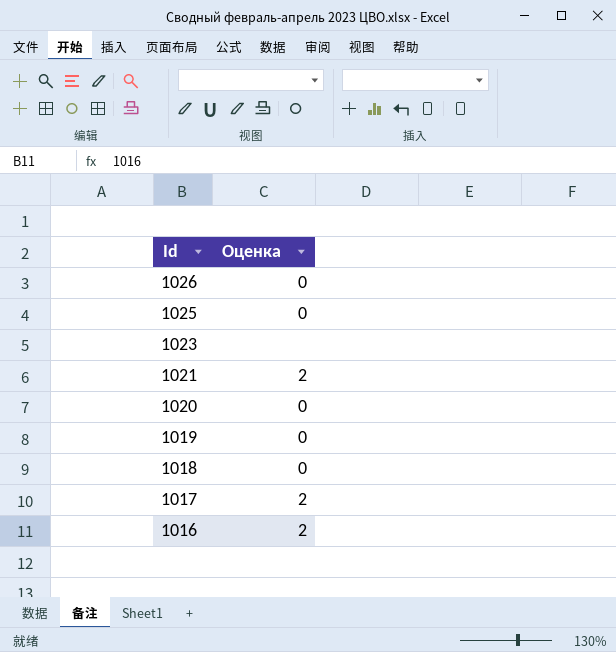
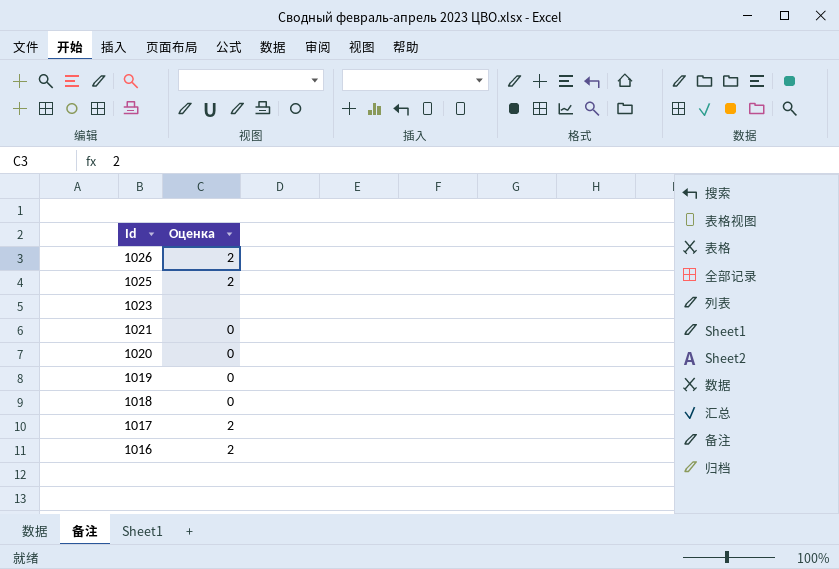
1026 | Оценка: 0 -> 2
1025 | Оценка: 0 -> 2
1021 | Оценка: 2 -> 0

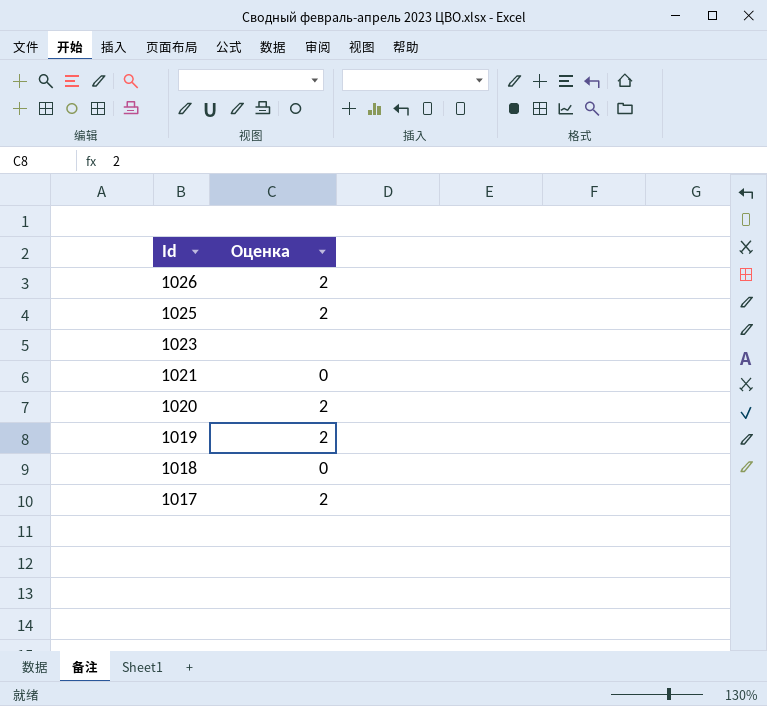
row 1016: 2 -> none
1020 | Оценка: 0 -> 2
1019 | Оценка: 0 -> 2

